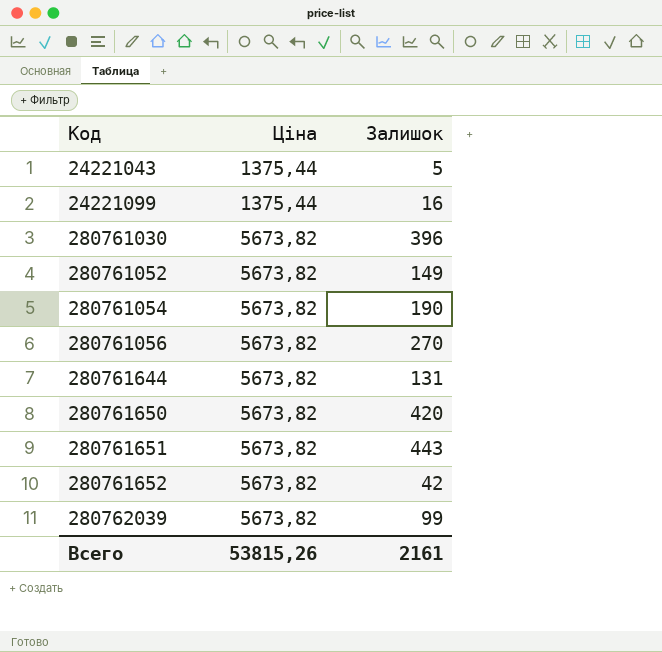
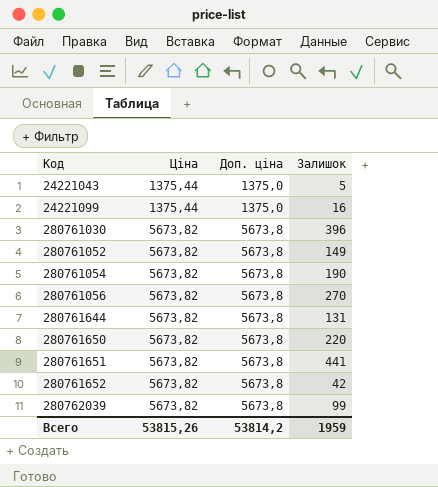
column Доп. ціна | position: none -> 3
280761650 | Залишок: 420 -> 220
280761651 | Залишок: 443 -> 441
Всего | Залишок: 2161 -> 1959

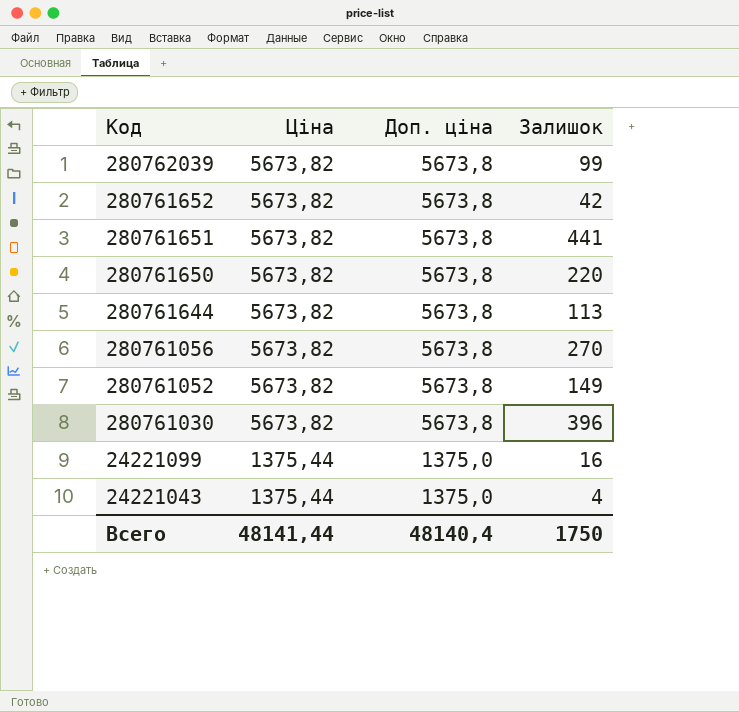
row order: Код ascending -> Код descending
row 280761054: 5673,82 | 5673,8 | 190 -> none
280761644 | Залишок: 131 -> 113
24221043 | Залишок: 5 -> 4
Всего | Ціна: 53815,26 -> 48141,44
Всего | Доп. ціна: 53814,2 -> 48140,4
Всего | Залишок: 1959 -> 1750

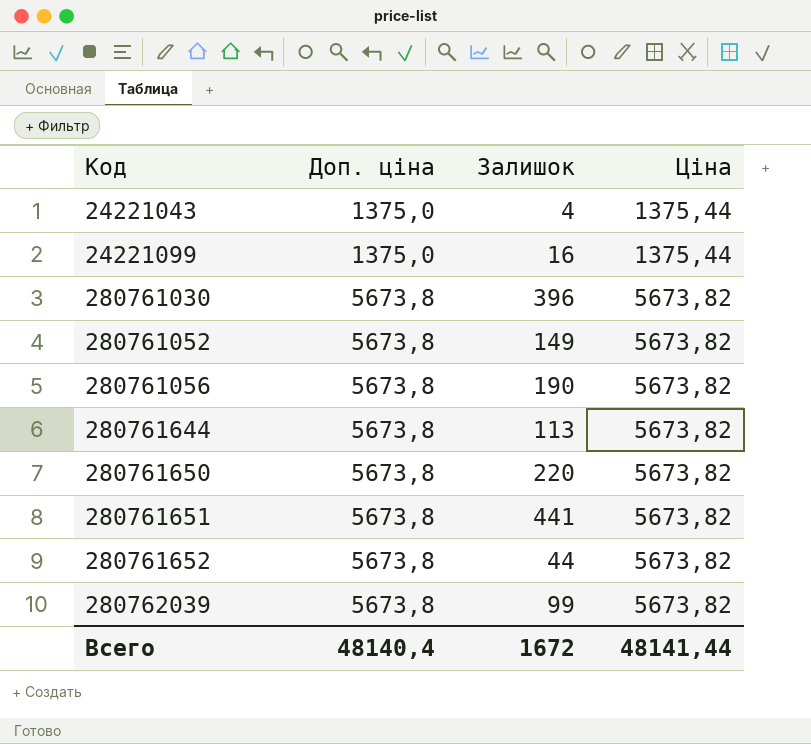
row order: Код descending -> Код ascending
column Ціна | position: 2 -> 4
280761056 | Залишок: 270 -> 190
280761652 | Залишок: 42 -> 44
Всего | Залишок: 1750 -> 1672

